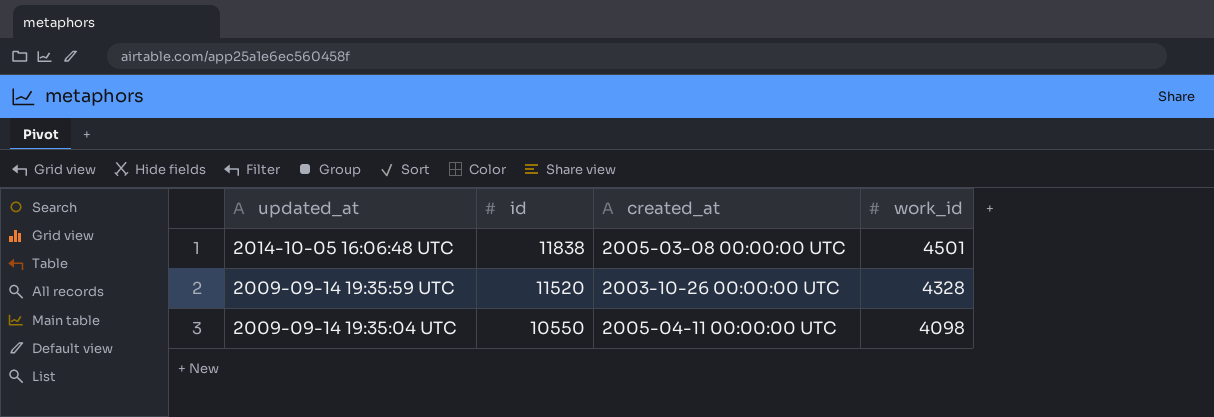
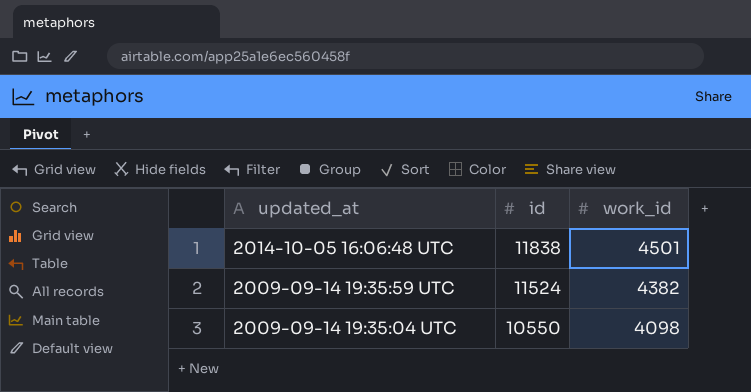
column created_at | position: 3 -> none
2009-09-14 19:35:59 UTC | id: 11520 -> 11524
2009-09-14 19:35:59 UTC | work_id: 4328 -> 4382

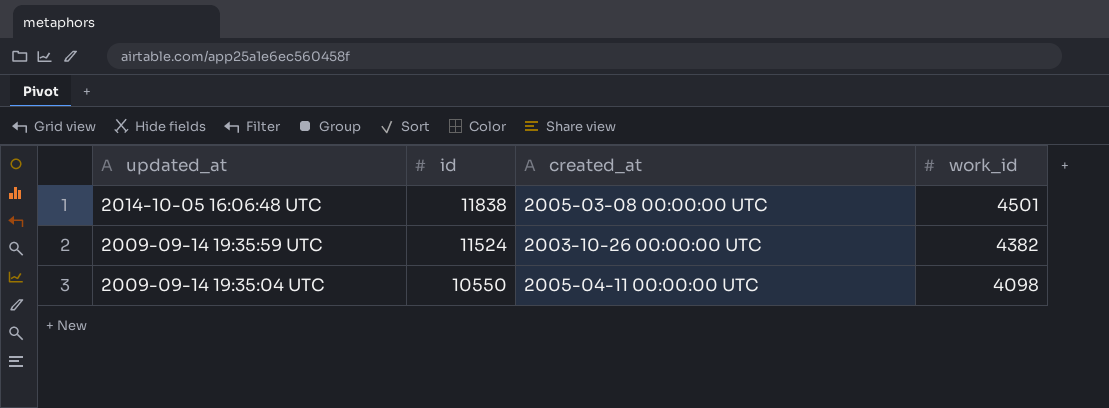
column created_at | position: none -> 3

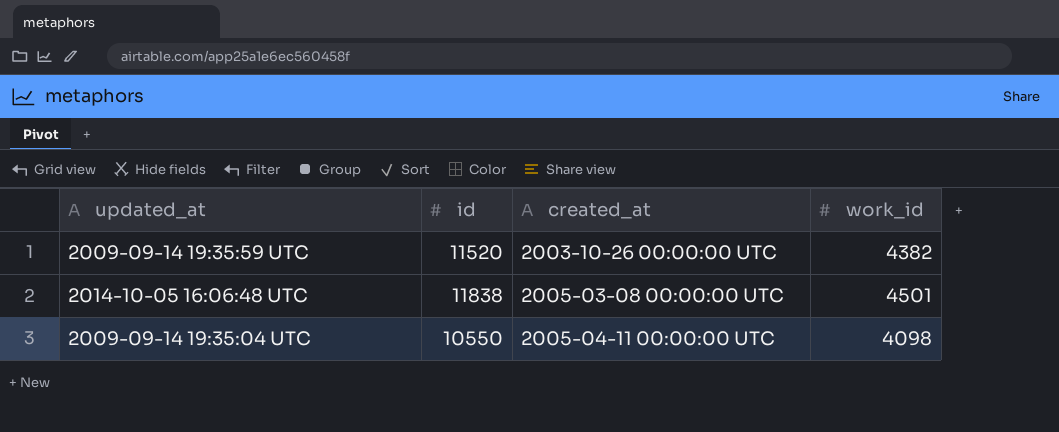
row order: updated_at descending -> created_at ascending
2009-09-14 19:35:59 UTC | id: 11524 -> 11520

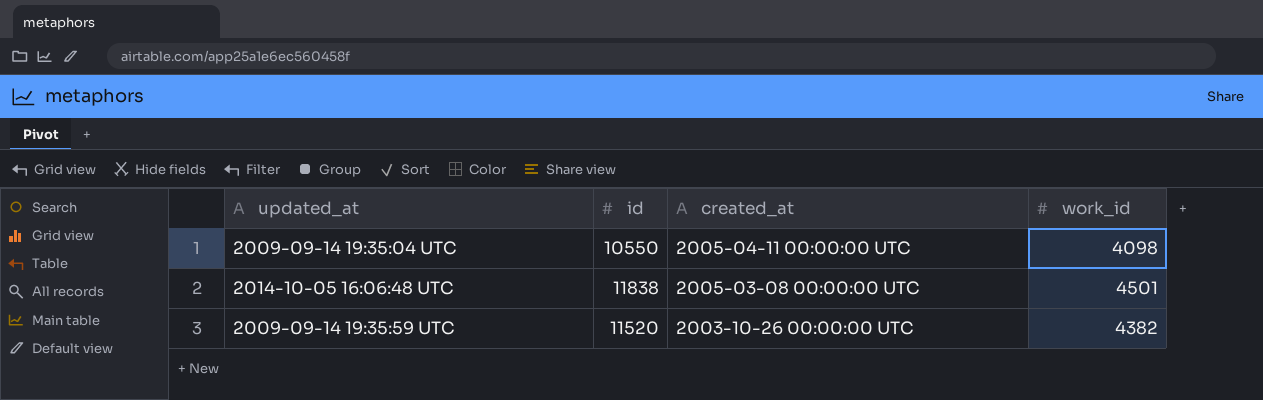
row order: created_at ascending -> created_at descending

